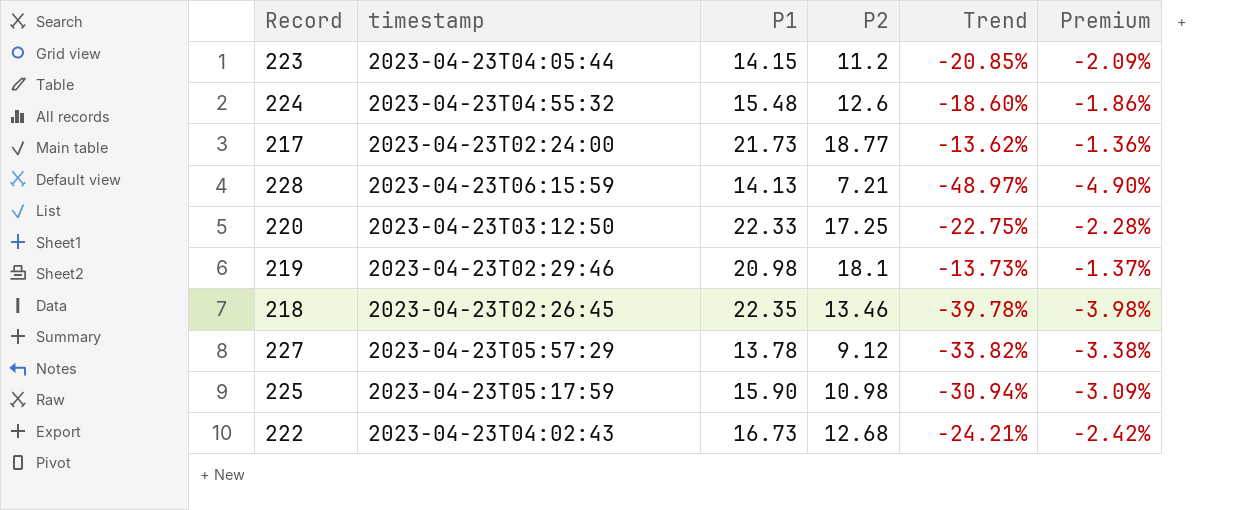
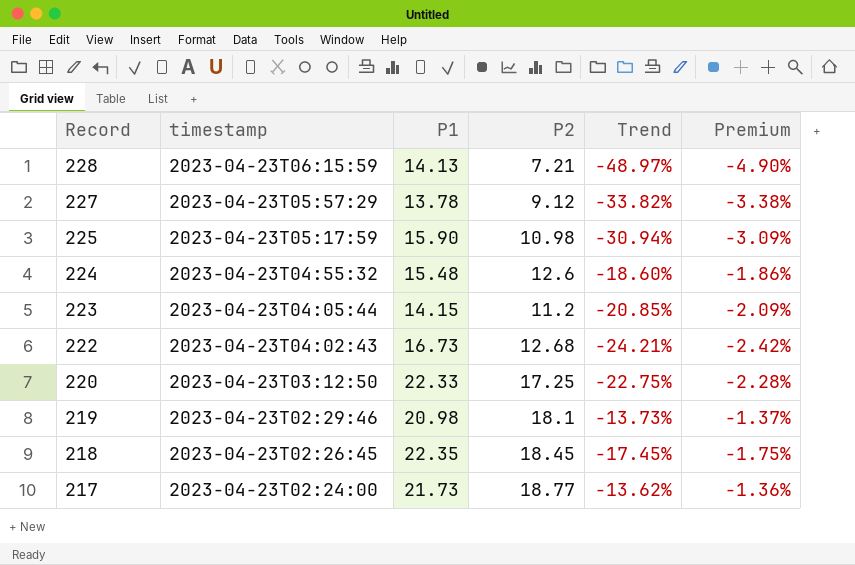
row order: none -> Record descending
218 | P2: 13.46 -> 18.45
218 | Trend: -39.78% -> -17.45%
218 | Premium: -3.98% -> -1.75%

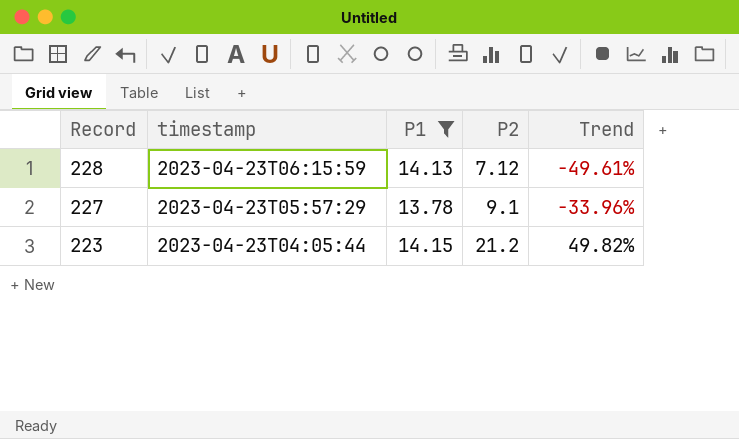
filter: none -> P1 <= 14.15
column Premium | formula: [Trend] * 0.1 -> none
228 | P2: 7.21 -> 7.12
228 | Trend: -48.97% -> -49.61%
227 | P2: 9.12 -> 9.1
227 | Trend: -33.82% -> -33.96%
223 | P2: 11.2 -> 21.2
223 | Trend: -20.85% -> 49.82%

